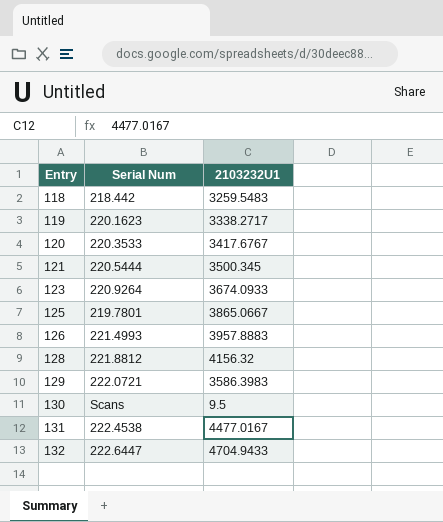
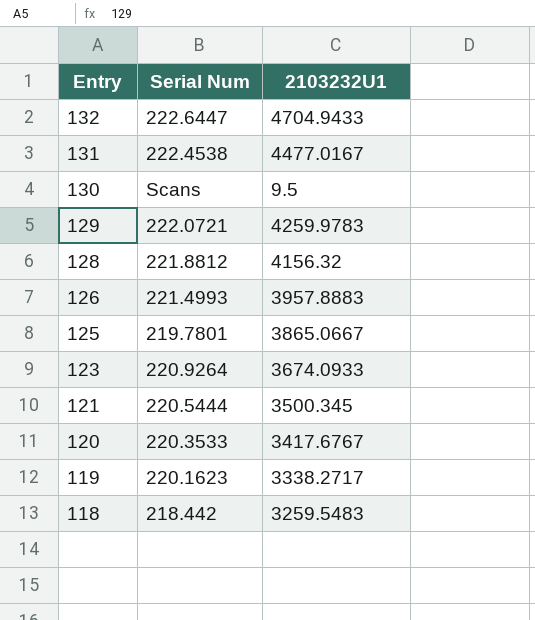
row order: Entry ascending -> Entry descending
129 | 2103232U1: 3586.3983 -> 4259.9783

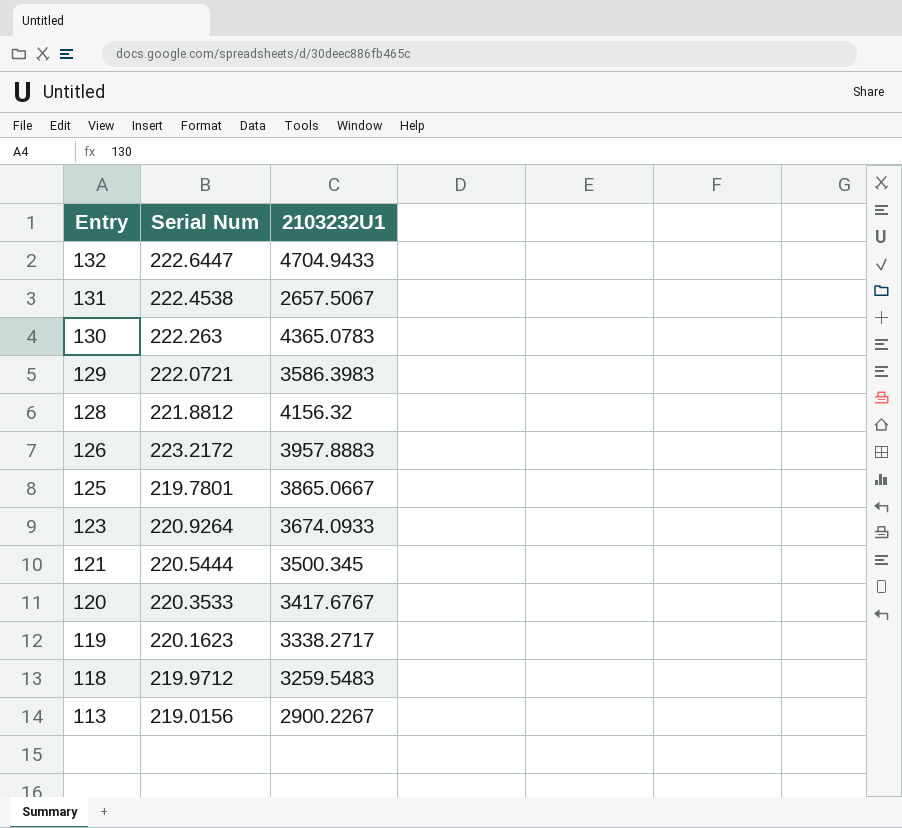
131 | 2103232U1: 4477.0167 -> 2657.5067
130 | Serial Num: Scans -> 222.263
130 | 2103232U1: 9.5 -> 4365.0783
129 | 2103232U1: 4259.9783 -> 3586.3983
126 | Serial Num: 221.4993 -> 223.2172
118 | Serial Num: 218.442 -> 219.9712
row 113: none -> 219.0156 | 2900.2267

